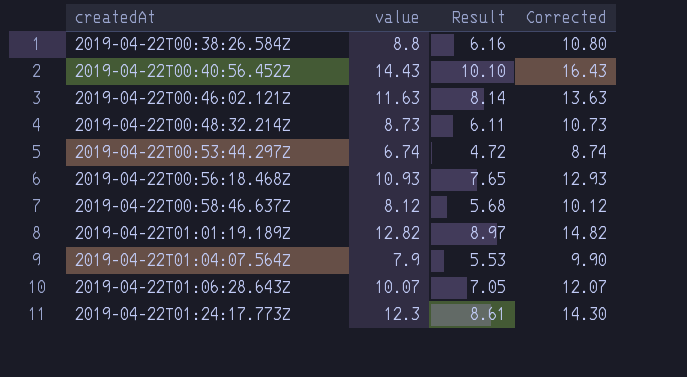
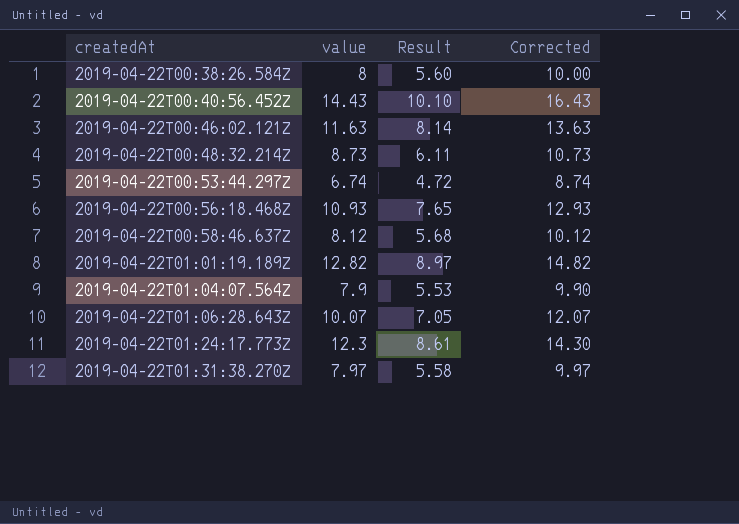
2019-04-22T00:38:26.584Z | value: 8.8 -> 8
2019-04-22T00:38:26.584Z | Result: 6.16 -> 5.60
2019-04-22T00:38:26.584Z | Corrected: 10.80 -> 10.00
row 2019-04-22T01:31:38.270Z: none -> 7.97 | 5.58 | 9.97

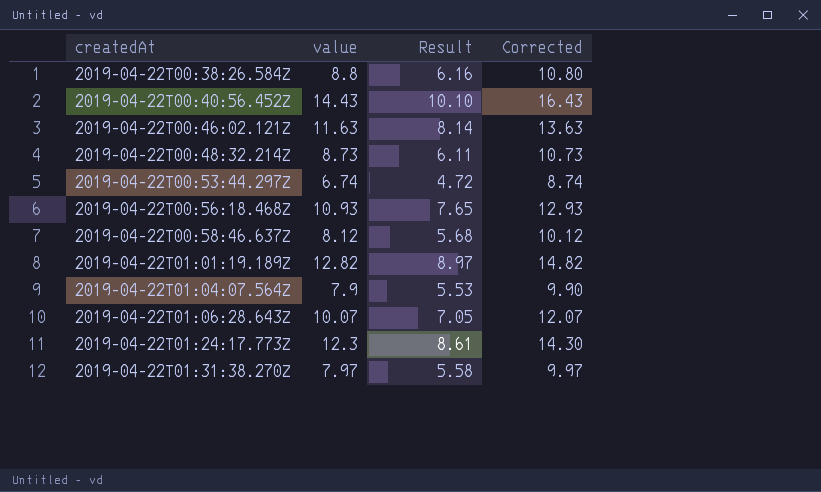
2019-04-22T00:38:26.584Z | value: 8 -> 8.8
2019-04-22T00:38:26.584Z | Result: 5.60 -> 6.16
2019-04-22T00:38:26.584Z | Corrected: 10.00 -> 10.80

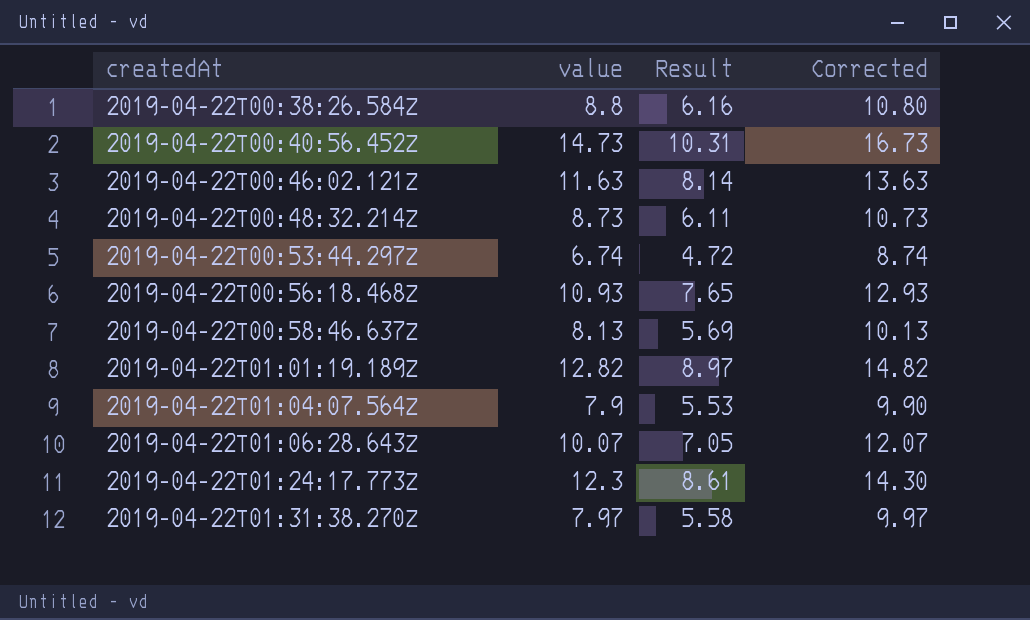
2019-04-22T00:40:56.452Z | value: 14.43 -> 14.73
2019-04-22T00:40:56.452Z | Result: 10.10 -> 10.31
2019-04-22T00:40:56.452Z | Corrected: 16.43 -> 16.73
2019-04-22T00:58:46.637Z | value: 8.12 -> 8.13
2019-04-22T00:58:46.637Z | Result: 5.68 -> 5.69
2019-04-22T00:58:46.637Z | Corrected: 10.12 -> 10.13

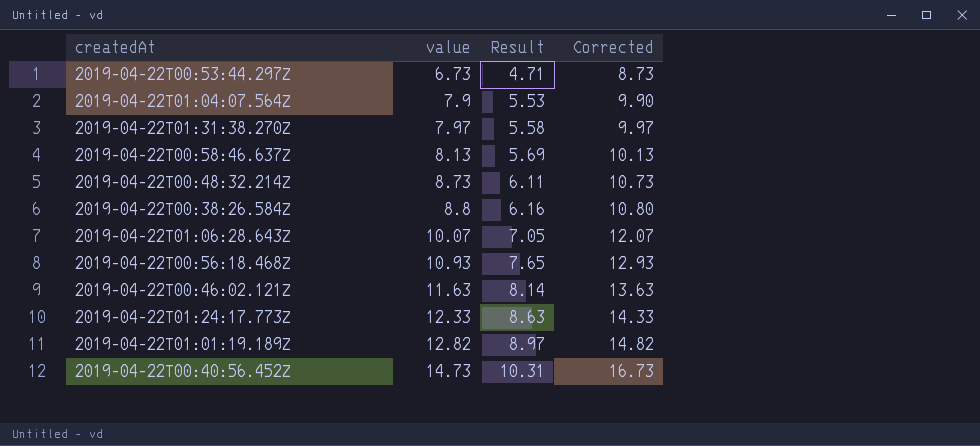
row order: createdAt ascending -> value ascending
2019-04-22T00:53:44.297Z | value: 6.74 -> 6.73
2019-04-22T00:53:44.297Z | Result: 4.72 -> 4.71
2019-04-22T00:53:44.297Z | Corrected: 8.74 -> 8.73
2019-04-22T01:24:17.773Z | value: 12.3 -> 12.33
2019-04-22T01:24:17.773Z | Result: 8.61 -> 8.63
2019-04-22T01:24:17.773Z | Corrected: 14.30 -> 14.33

